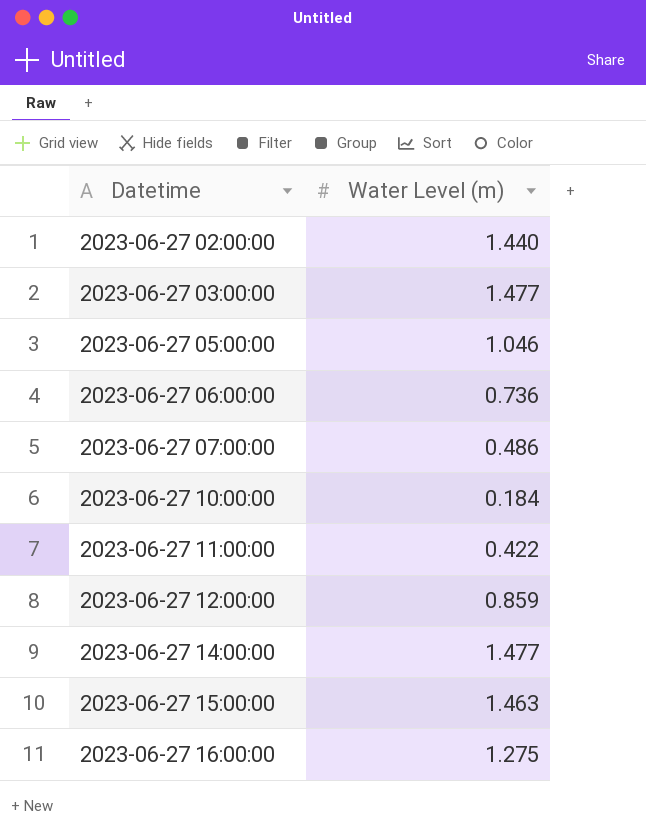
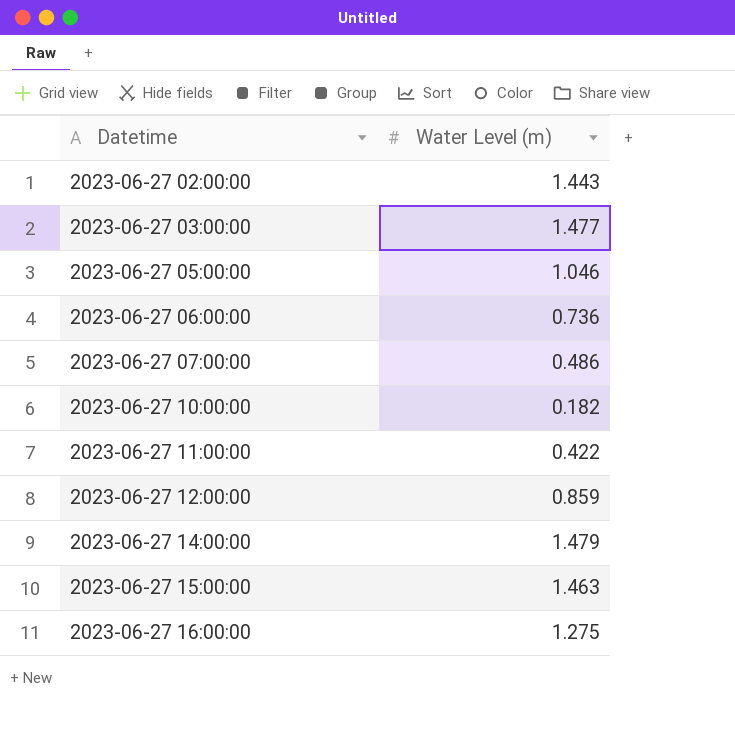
2023-06-27 02:00:00 | Water Level (m): 1.440 -> 1.443
2023-06-27 10:00:00 | Water Level (m): 0.184 -> 0.182
2023-06-27 14:00:00 | Water Level (m): 1.477 -> 1.479

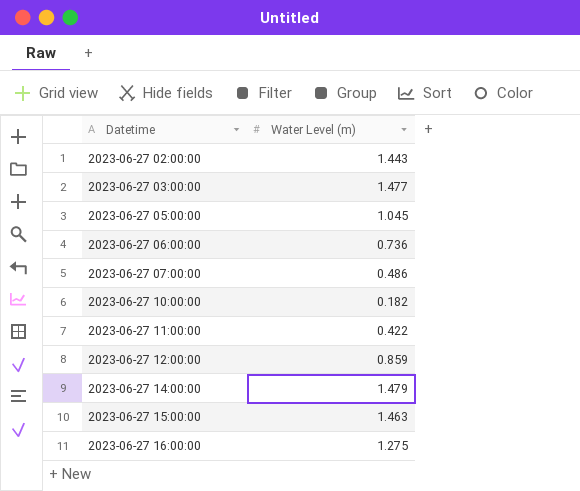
2023-06-27 05:00:00 | Water Level (m): 1.046 -> 1.045

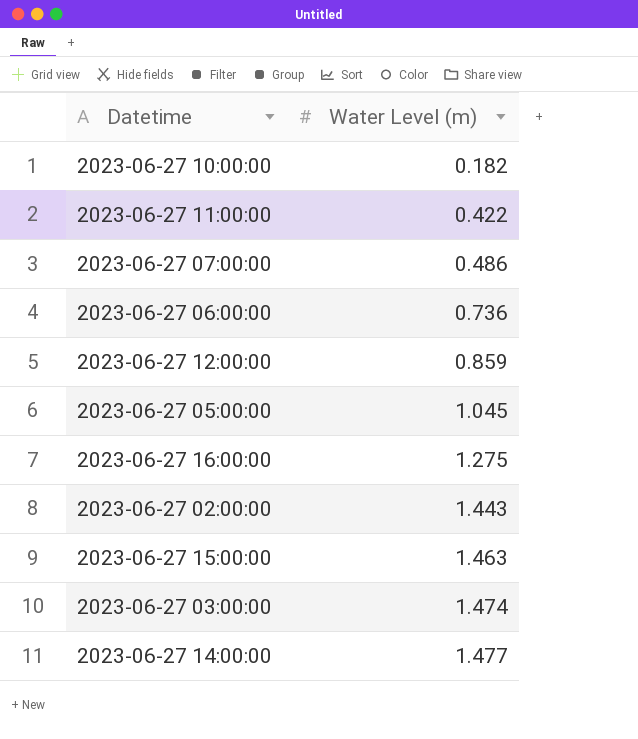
row order: Datetime ascending -> Water Level (m) ascending
2023-06-27 03:00:00 | Water Level (m): 1.477 -> 1.474
2023-06-27 14:00:00 | Water Level (m): 1.479 -> 1.477

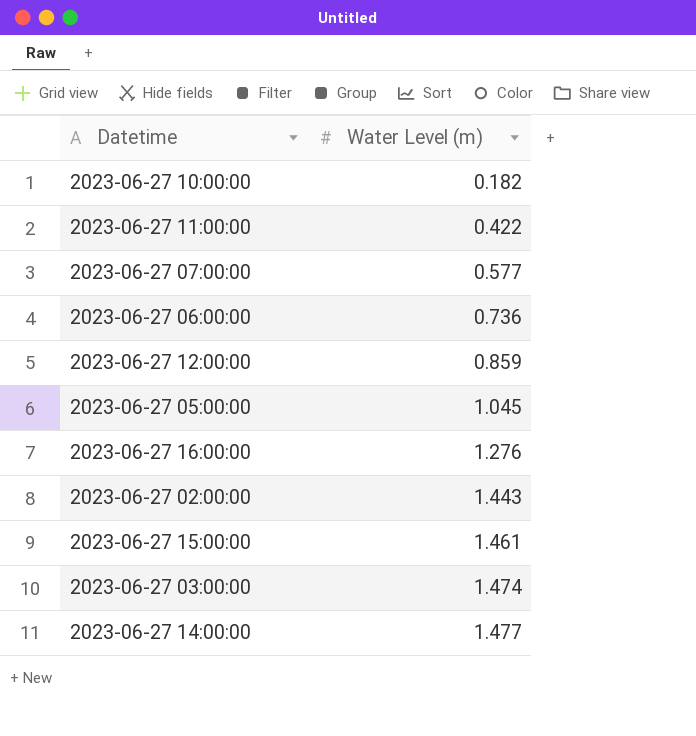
2023-06-27 07:00:00 | Water Level (m): 0.486 -> 0.577
2023-06-27 16:00:00 | Water Level (m): 1.275 -> 1.276
2023-06-27 15:00:00 | Water Level (m): 1.463 -> 1.461

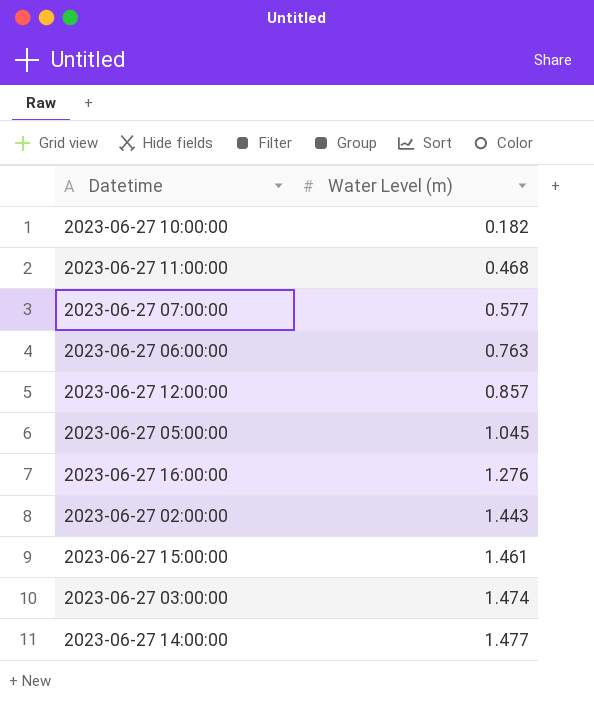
2023-06-27 11:00:00 | Water Level (m): 0.422 -> 0.468
2023-06-27 06:00:00 | Water Level (m): 0.736 -> 0.763
2023-06-27 12:00:00 | Water Level (m): 0.859 -> 0.857

